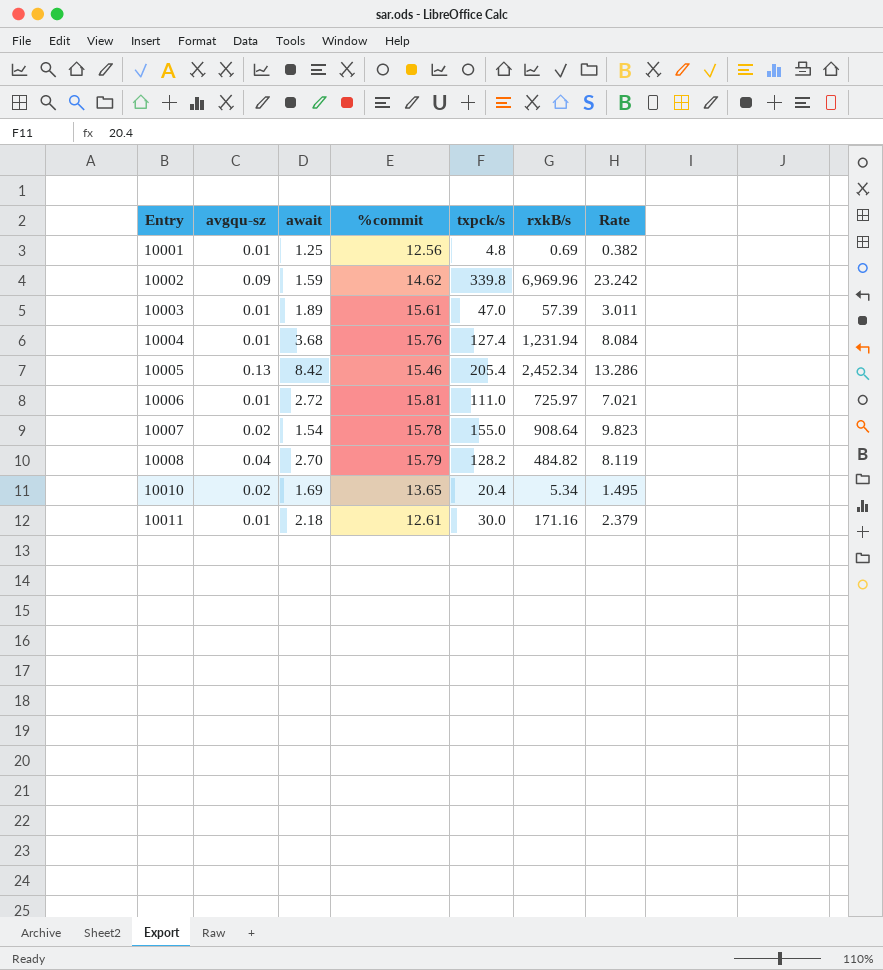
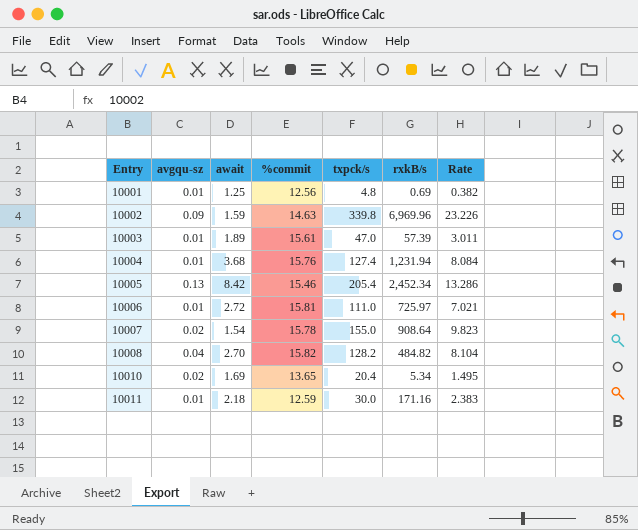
10002 | %commit: 14.62 -> 14.63
10002 | Rate: 23.242 -> 23.226
10008 | %commit: 15.79 -> 15.82
10008 | Rate: 8.119 -> 8.104
10011 | %commit: 12.61 -> 12.59
10011 | Rate: 2.379 -> 2.383

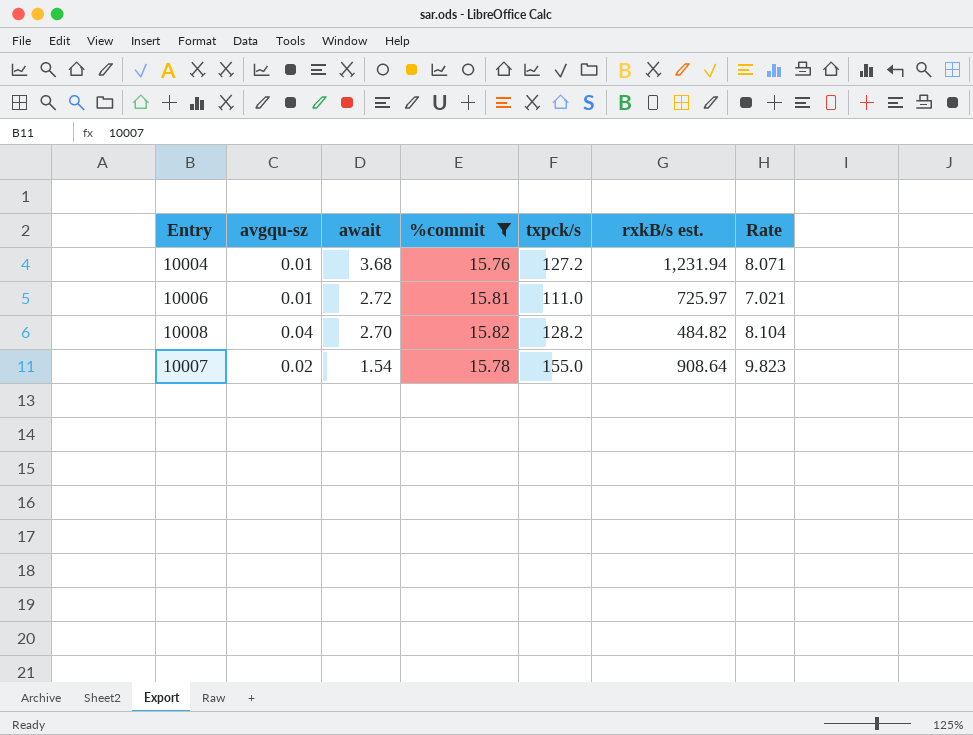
filter: none -> %commit >= 15.76
row order: Entry ascending -> await descending
column name: rxkB/s -> rxkB/s est.
10004 | txpck/s: 127.4 -> 127.2
10004 | Rate: 8.084 -> 8.071

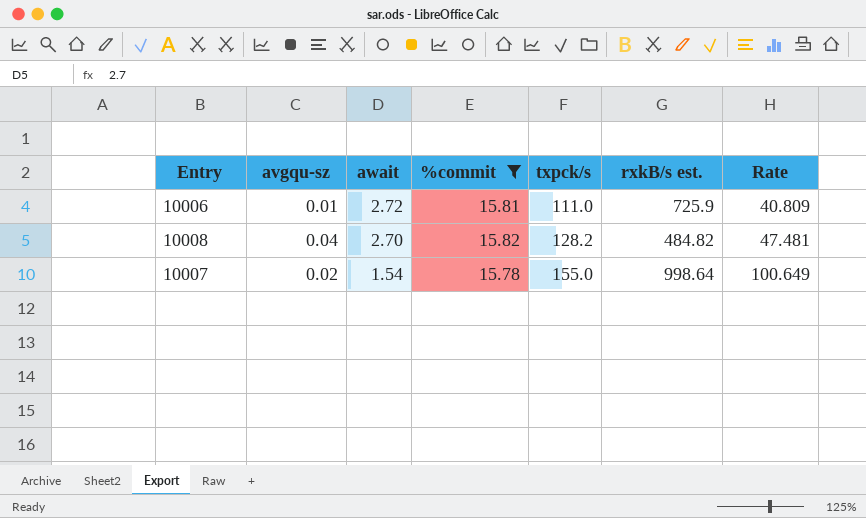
column Rate | formula: [txpck/s] / [%commit] -> [txpck/s] / [await]
row 10004: 0.01 | 3.68 | 15.76 | 127.2 | 1,231.94 | 8.071 -> none
10006 | rxkB/s est.: 725.97 -> 725.9
10007 | rxkB/s est.: 908.64 -> 998.64

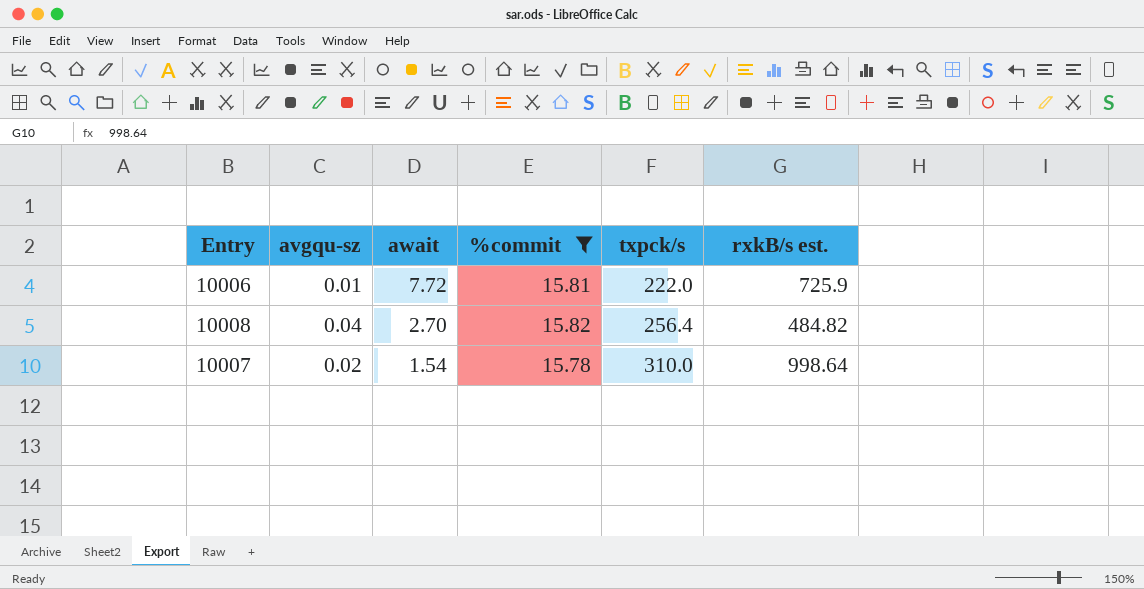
column Rate | formula: [txpck/s] / [await] -> none
10006 | await: 2.72 -> 7.72
10006 | txpck/s: 111.0 -> 222.0
10008 | txpck/s: 128.2 -> 256.4
10007 | txpck/s: 155.0 -> 310.0

